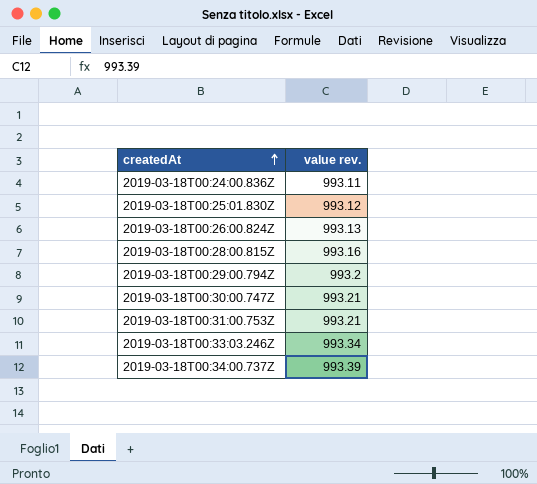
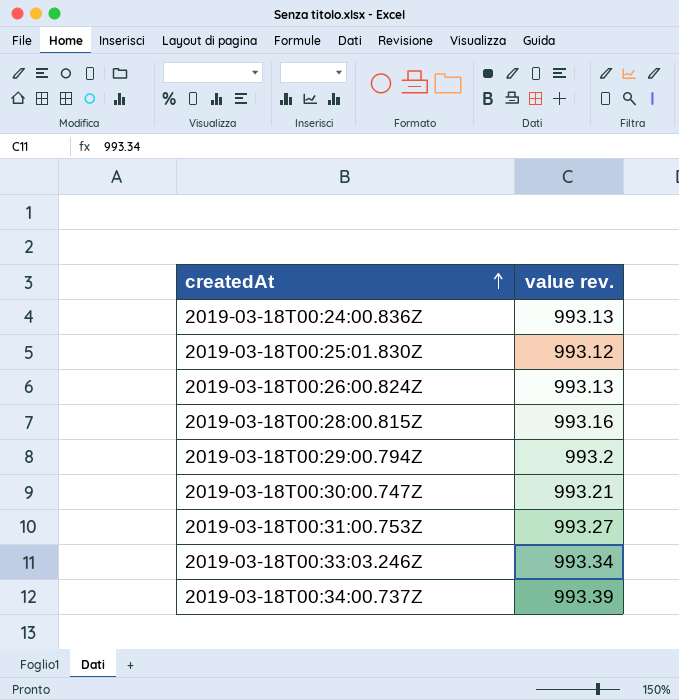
2019-03-18T00:24:00.836Z | value rev.: 993.11 -> 993.13
2019-03-18T00:31:00.753Z | value rev.: 993.21 -> 993.27

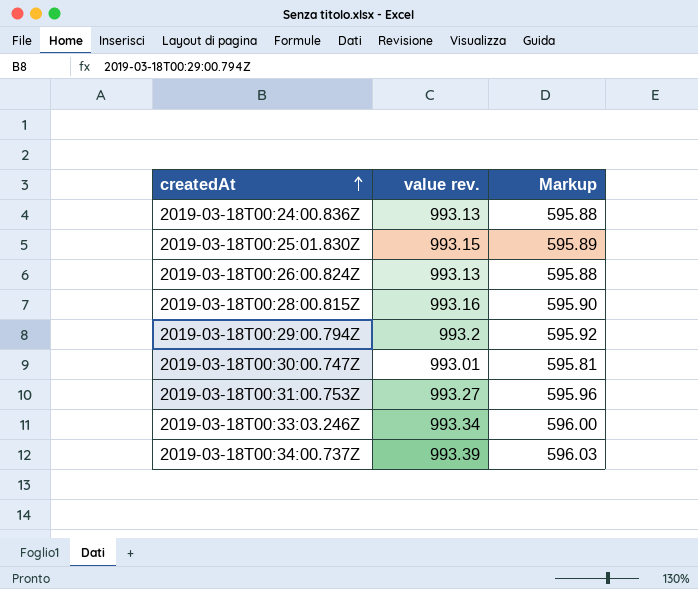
column Markup | formula: none -> [value rev.] * 0.6
2019-03-18T00:25:01.830Z | value rev.: 993.12 -> 993.15
2019-03-18T00:30:00.747Z | value rev.: 993.21 -> 993.01

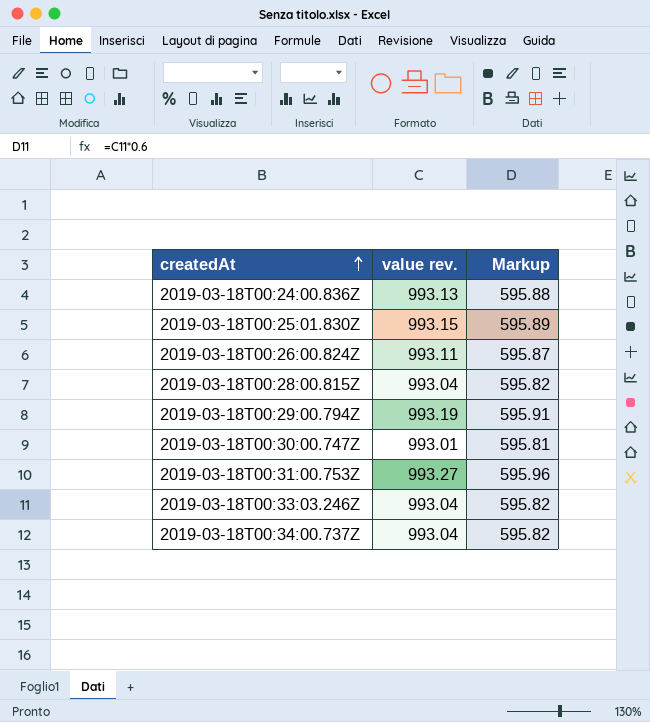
2019-03-18T00:26:00.824Z | value rev.: 993.13 -> 993.11
2019-03-18T00:26:00.824Z | Markup: 595.88 -> 595.87
2019-03-18T00:28:00.815Z | value rev.: 993.16 -> 993.04
2019-03-18T00:28:00.815Z | Markup: 595.90 -> 595.82
2019-03-18T00:29:00.794Z | value rev.: 993.2 -> 993.19
2019-03-18T00:29:00.794Z | Markup: 595.92 -> 595.91
2019-03-18T00:33:03.246Z | value rev.: 993.34 -> 993.04
2019-03-18T00:33:03.246Z | Markup: 596.00 -> 595.82
2019-03-18T00:34:00.737Z | value rev.: 993.39 -> 993.04
2019-03-18T00:34:00.737Z | Markup: 596.03 -> 595.82

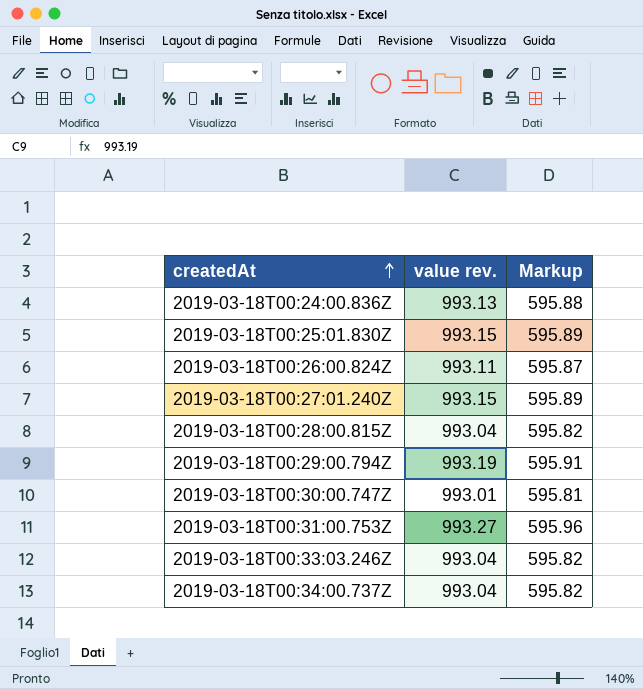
row 2019-03-18T00:27:01.240Z: none -> 993.15 | 595.89

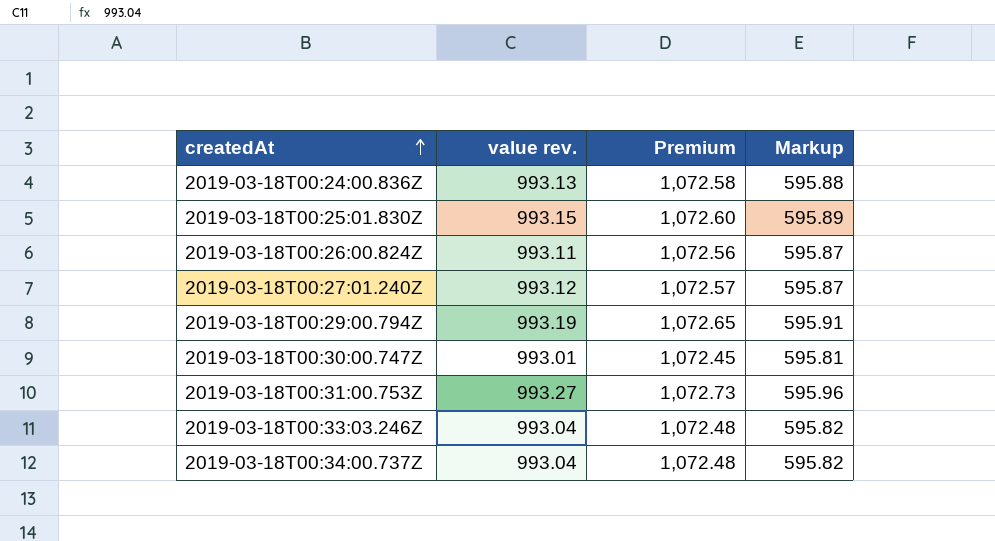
column Premium | formula: none -> [value rev.] * 1.08
row 2019-03-18T00:28:00.815Z: 993.04 | 595.82 -> none
2019-03-18T00:27:01.240Z | value rev.: 993.15 -> 993.12
2019-03-18T00:27:01.240Z | Markup: 595.89 -> 595.87

